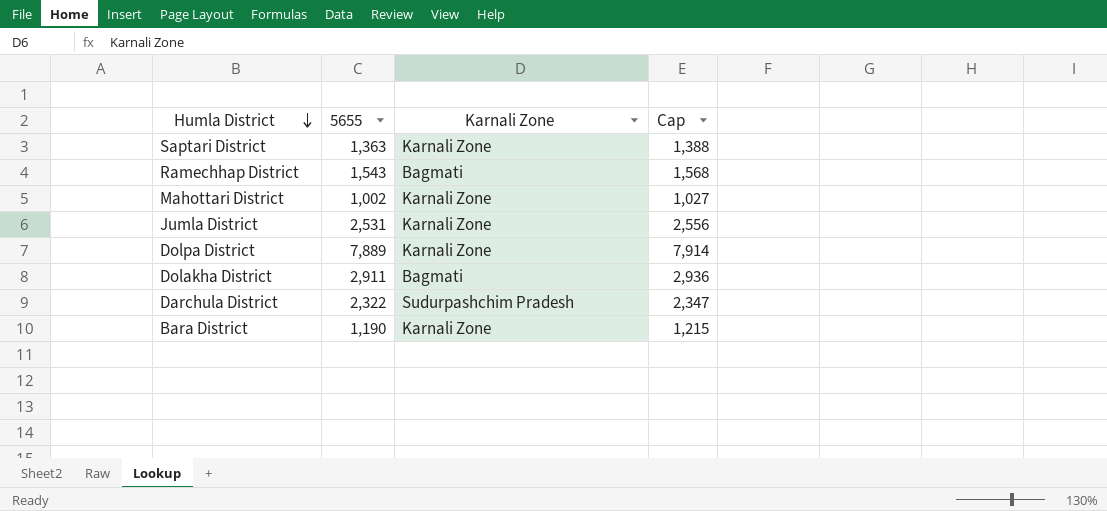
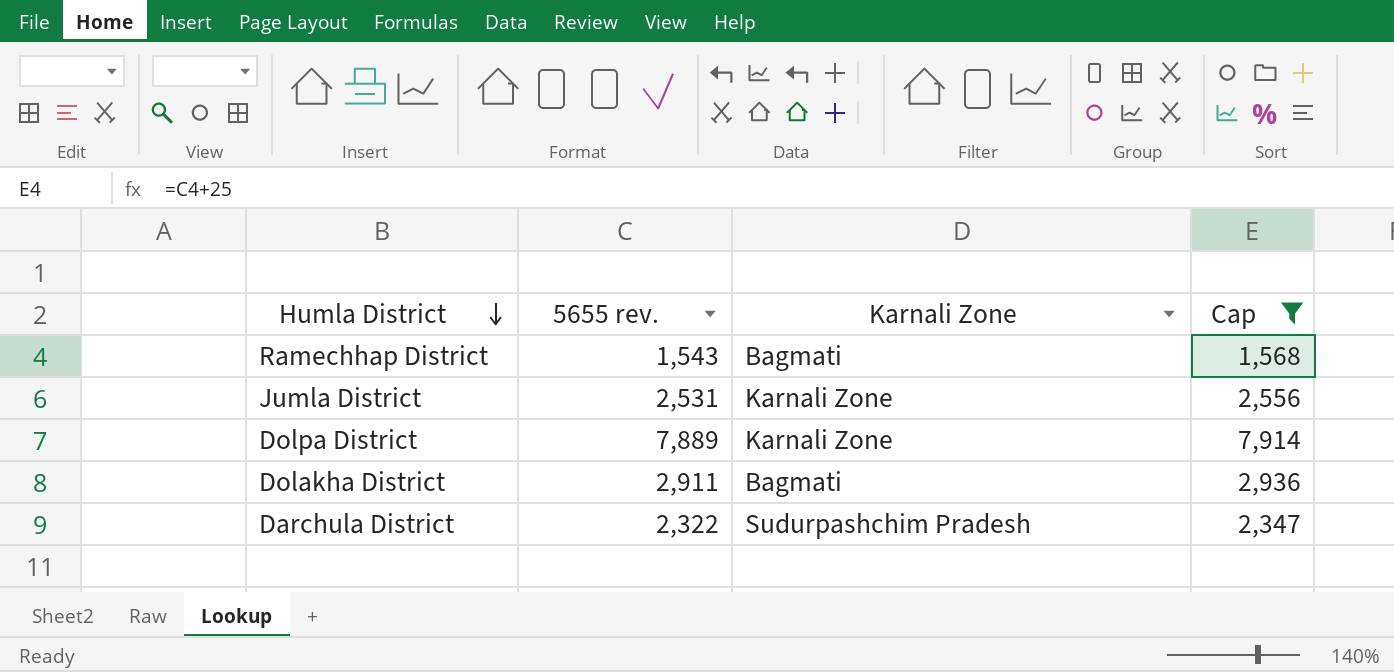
filter: none -> Cap >= 1,568
column name: 5655 -> 5655 rev.

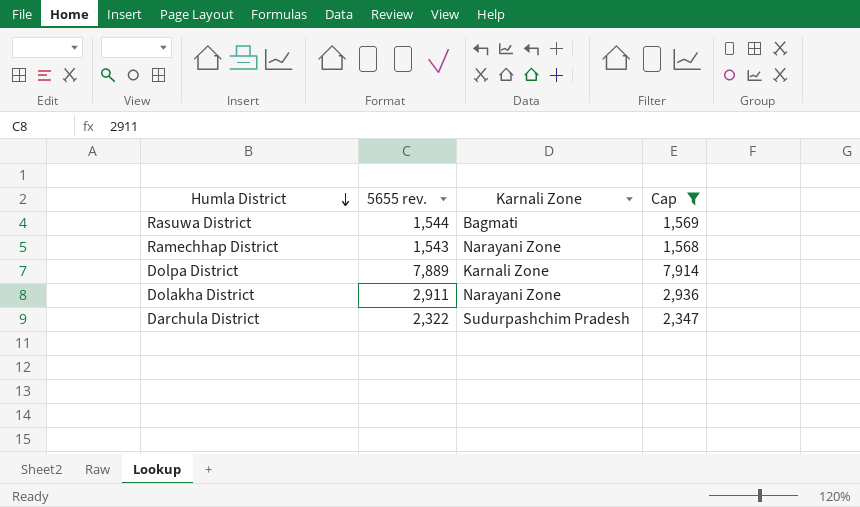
row Jumla District: 2,531 | Karnali Zone | 2,556 -> none
row Rasuwa District: none -> 1,544 | Bagmati | 1,569
Ramechhap District | Karnali Zone: Bagmati -> Narayani Zone
Dolakha District | Karnali Zone: Bagmati -> Narayani Zone

